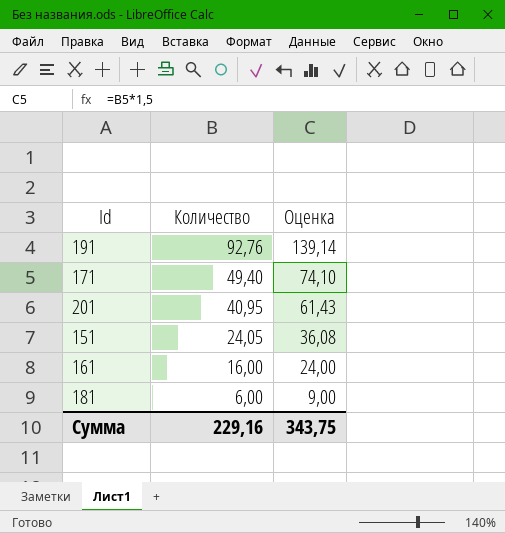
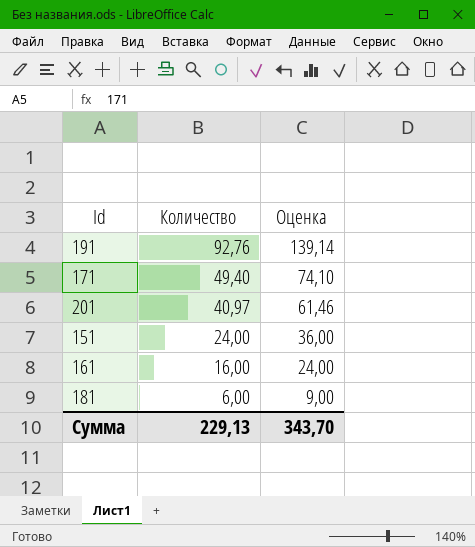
201 | Количество: 40,95 -> 40,97
201 | Оценка: 61,43 -> 61,46
151 | Количество: 24,05 -> 24,00
151 | Оценка: 36,08 -> 36,00
Сумма | Количество: 229,16 -> 229,13
Сумма | Оценка: 343,75 -> 343,70

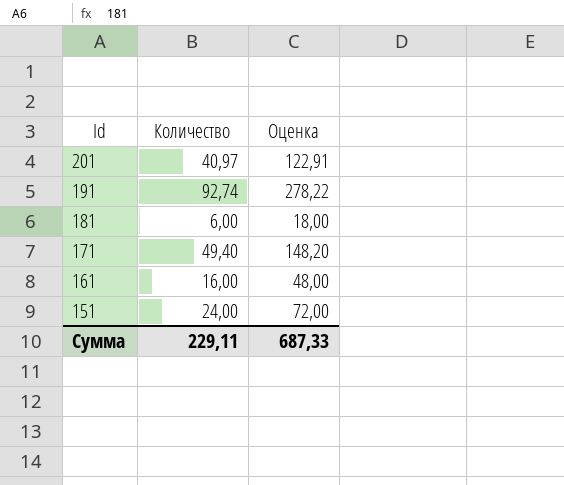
row order: Количество descending -> Id descending
column Оценка | formula: [Количество] * 1,5 -> [Количество] * 3
191 | Количество: 92,76 -> 92,74
Сумма | Количество: 229,13 -> 229,11
Сумма | Оценка: 343,70 -> 687,33

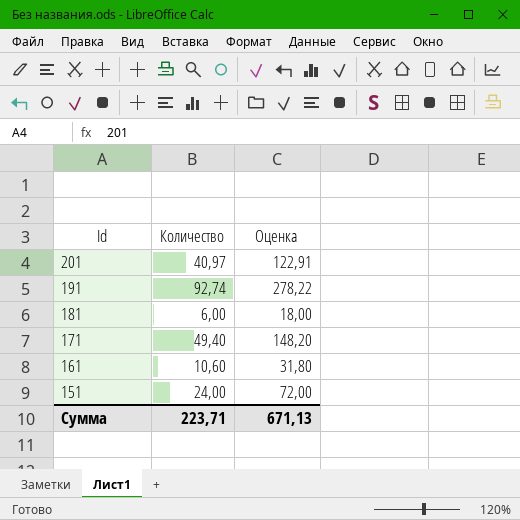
161 | Количество: 16,00 -> 10,60
161 | Оценка: 48,00 -> 31,80
Сумма | Количество: 229,11 -> 223,71
Сумма | Оценка: 687,33 -> 671,13

